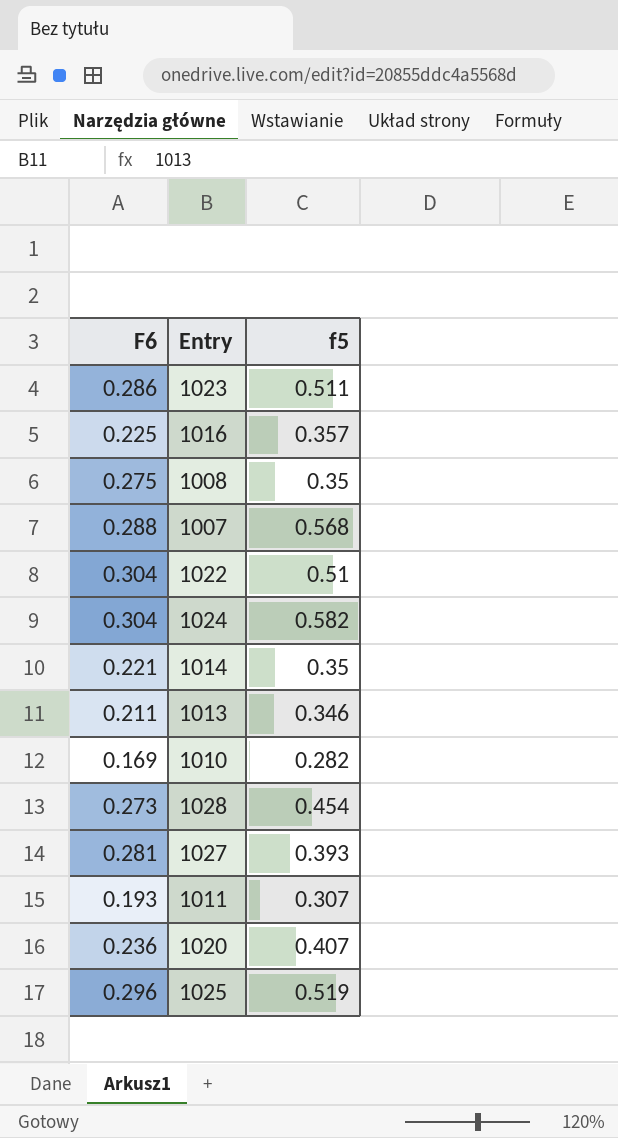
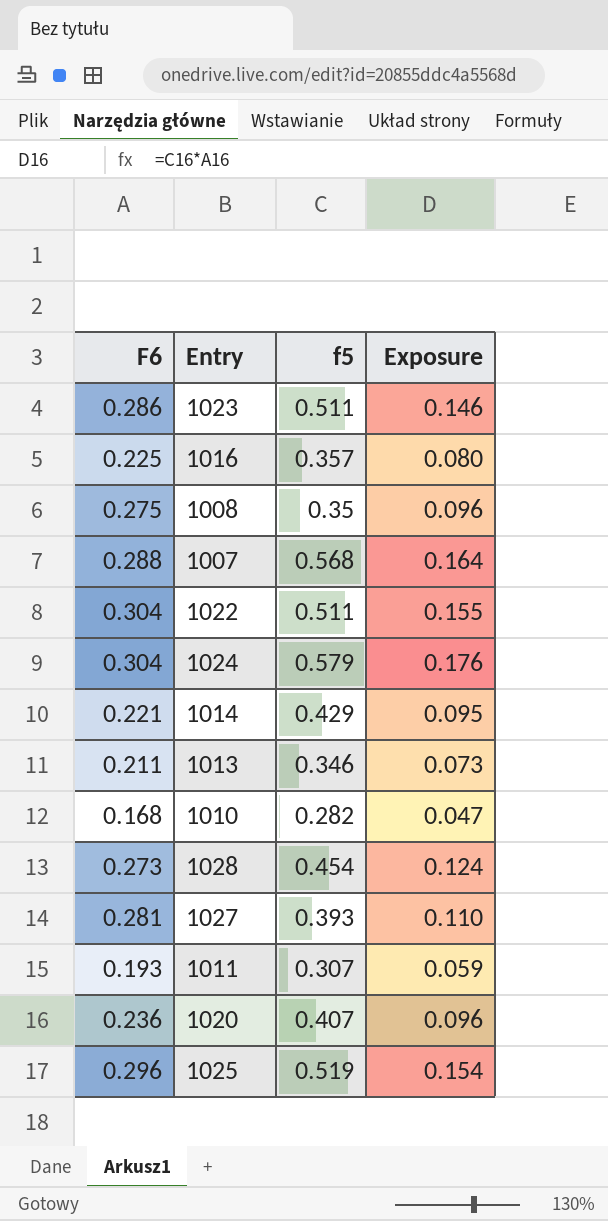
column Exposure | formula: none -> [F6] * [f5]
1022 | f5: 0.51 -> 0.511
1024 | f5: 0.582 -> 0.579
1014 | f5: 0.35 -> 0.429
1010 | F6: 0.169 -> 0.168

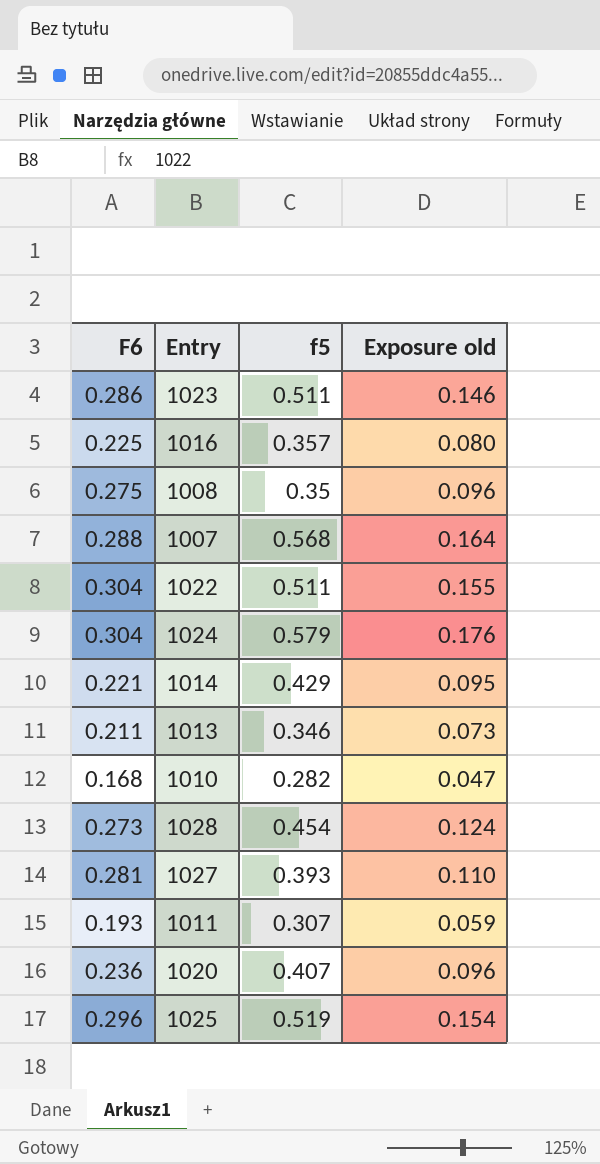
column name: Exposure -> Exposure old

